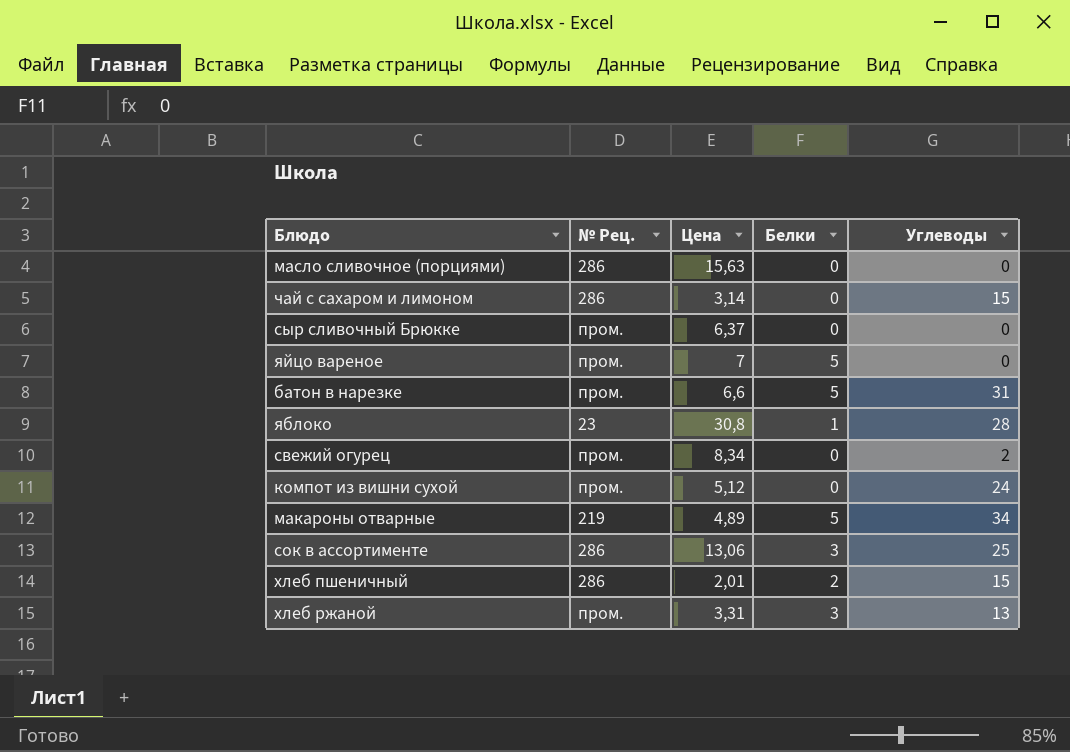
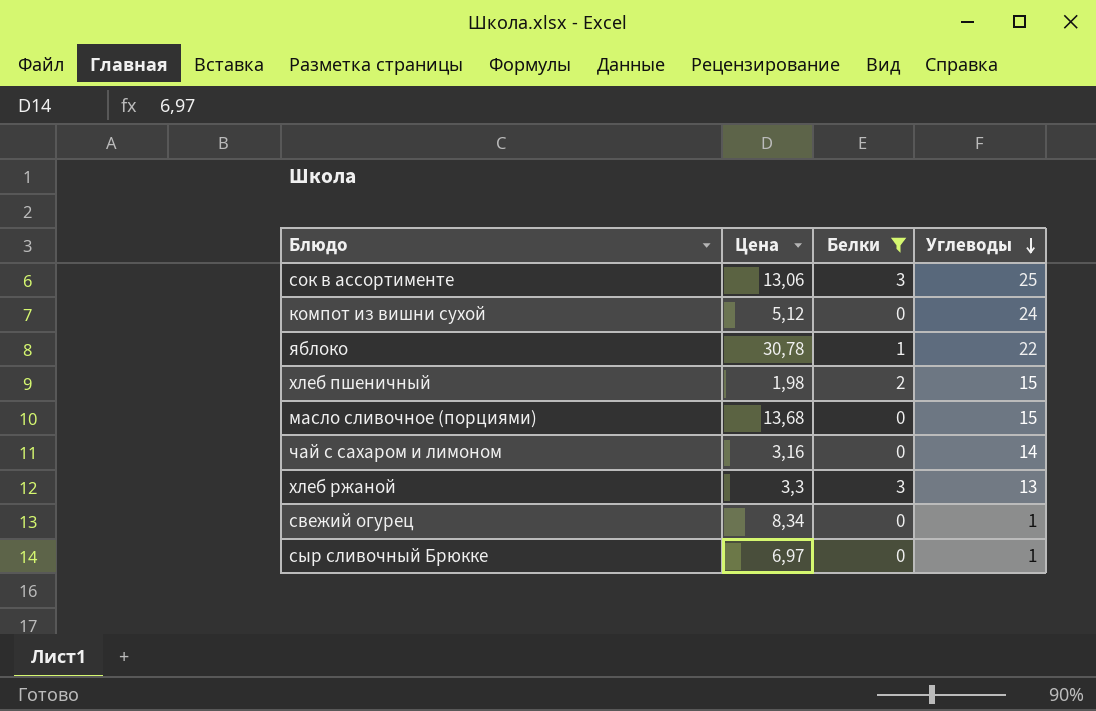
filter: none -> Белки != 5
row order: none -> Углеводы descending
column № Рец. | position: 2 -> none
яблоко | Цена: 30,8 -> 30,78
яблоко | Углеводы: 28 -> 22
хлеб пшеничный | Цена: 2,01 -> 1,98
масло сливочное (порциями) | Цена: 15,63 -> 13,68
масло сливочное (порциями) | Углеводы: 0 -> 15
чай с сахаром и лимоном | Цена: 3,14 -> 3,16
чай с сахаром и лимоном | Углеводы: 15 -> 14
хлеб ржаной | Цена: 3,31 -> 3,3
свежий огурец | Углеводы: 2 -> 1
сыр сливочный Брюкке | Цена: 6,37 -> 6,97
сыр сливочный Брюкке | Углеводы: 0 -> 1

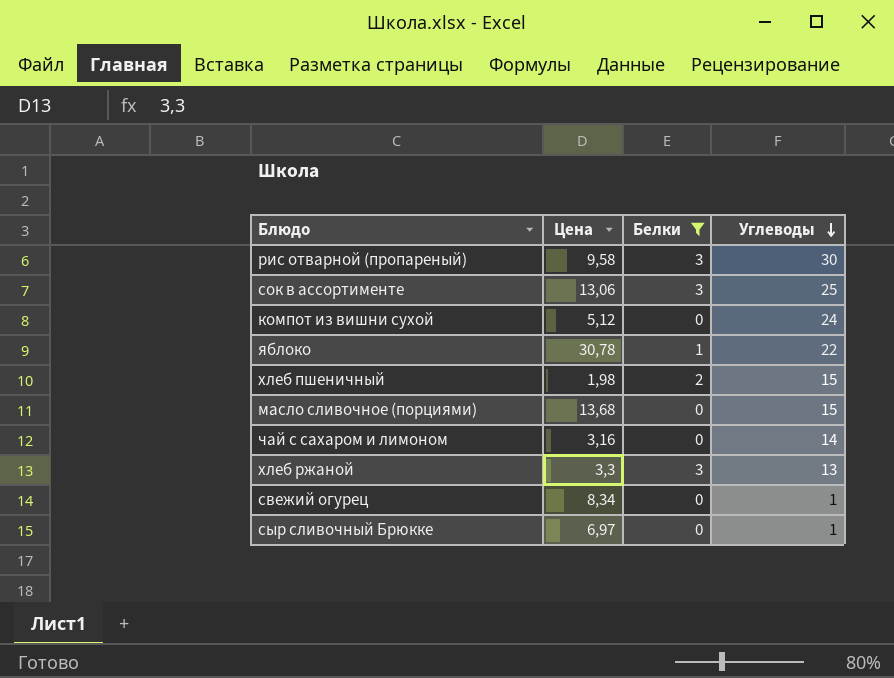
row рис отварной (пропареный): none -> 9,58 | 3 | 30

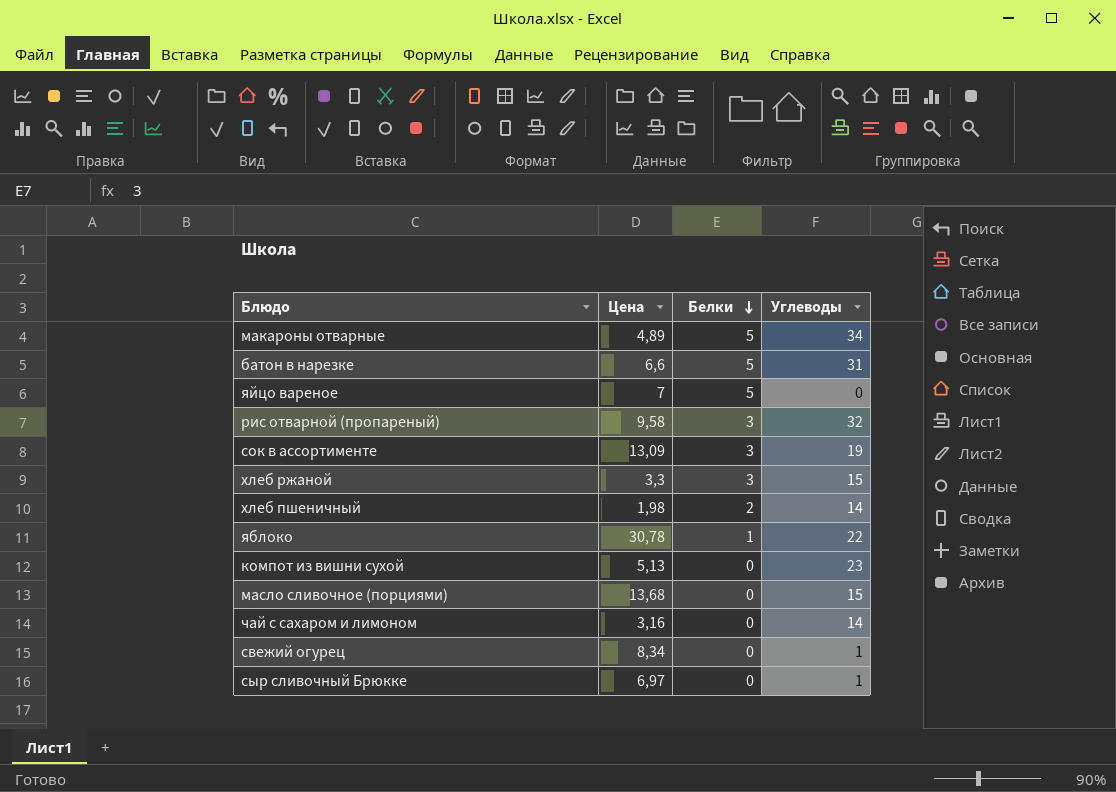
filter: Белки != 5 -> none
row order: Углеводы descending -> Белки descending
рис отварной (пропареный) | Углеводы: 30 -> 32
сок в ассортименте | Цена: 13,06 -> 13,09
сок в ассортименте | Углеводы: 25 -> 19
хлеб ржаной | Углеводы: 13 -> 15
хлеб пшеничный | Углеводы: 15 -> 14
компот из вишни сухой | Цена: 5,12 -> 5,13
компот из вишни сухой | Углеводы: 24 -> 23

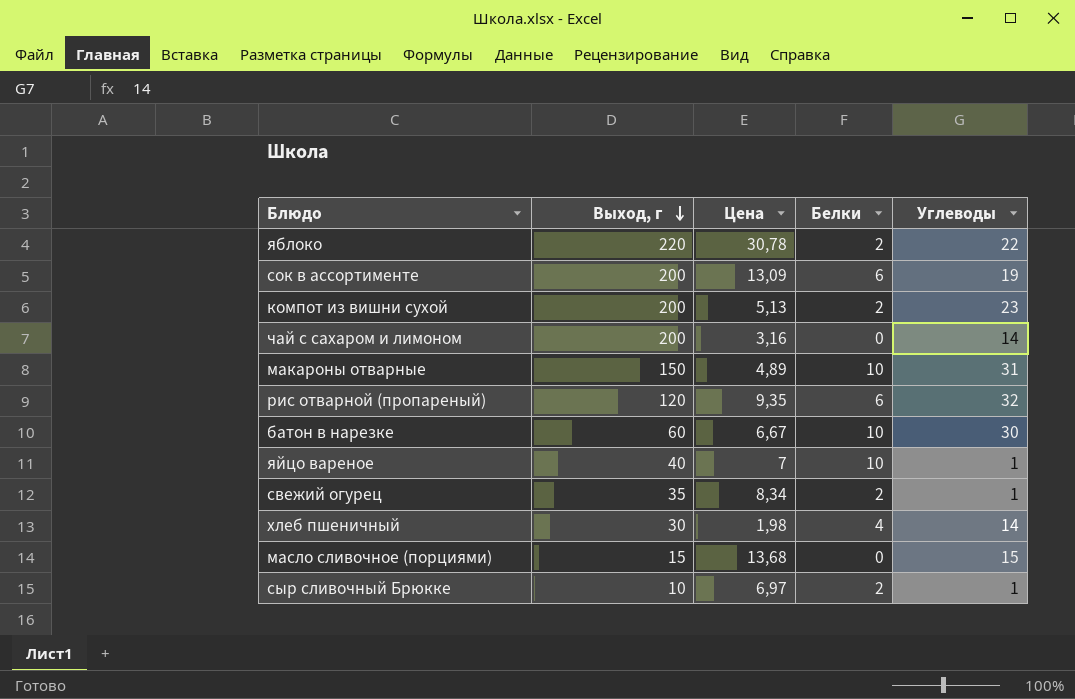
row order: Белки descending -> Выход, г descending
column Выход, г | position: none -> 2
row хлеб ржаной: 3,3 | 3 | 15 -> none
яблоко | Белки: 1 -> 2
сок в ассортименте | Белки: 3 -> 6
компот из вишни сухой | Белки: 0 -> 2
макароны отварные | Белки: 5 -> 10
макароны отварные | Углеводы: 34 -> 31
рис отварной (пропареный) | Цена: 9,58 -> 9,35
рис отварной (пропареный) | Белки: 3 -> 6
батон в нарезке | Цена: 6,6 -> 6,67
батон в нарезке | Белки: 5 -> 10
батон в нарезке | Углеводы: 31 -> 30
яйцо вареное | Белки: 5 -> 10
яйцо вареное | Углеводы: 0 -> 1
свежий огурец | Белки: 0 -> 2
хлеб пшеничный | Белки: 2 -> 4
сыр сливочный Брюкке | Белки: 0 -> 2

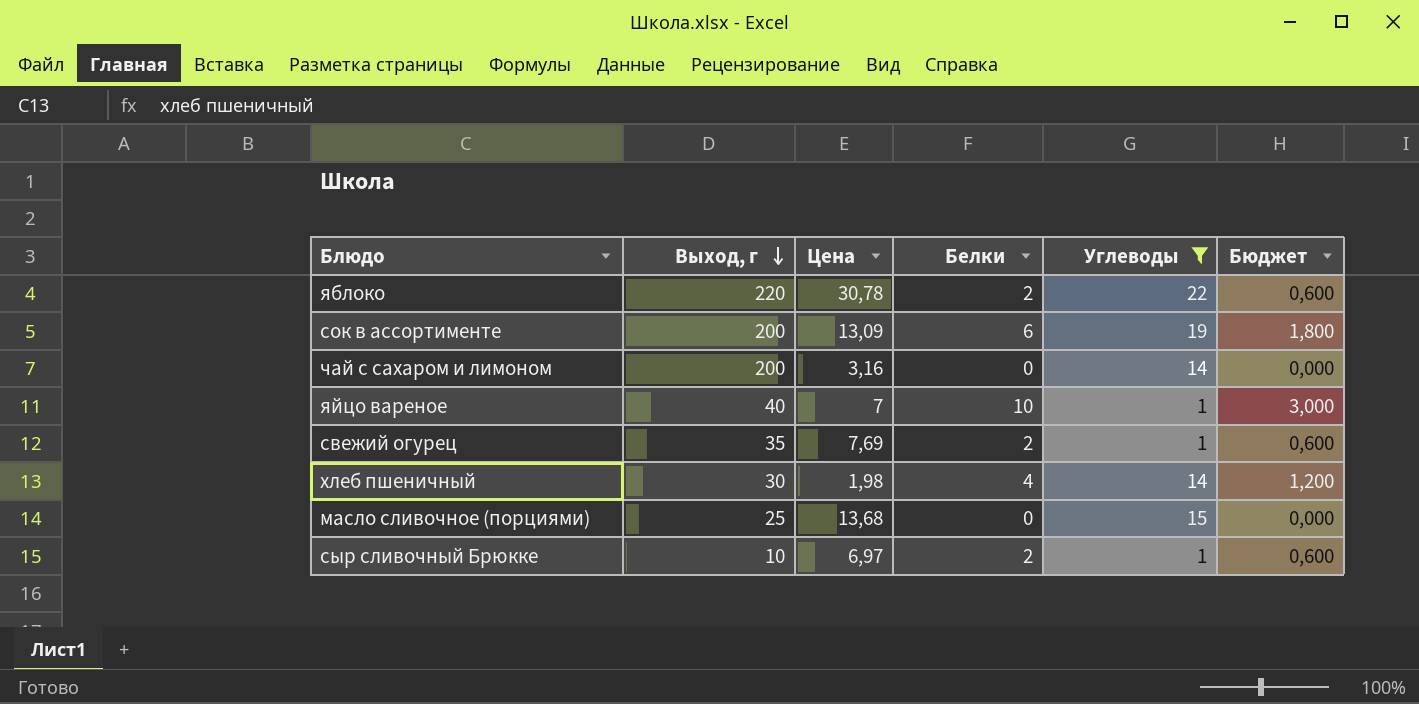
filter: none -> Углеводы <= 22
column Бюджет | formula: none -> [Белки] * 0,3
свежий огурец | Цена: 8,34 -> 7,69
масло сливочное (порциями) | Выход, г: 15 -> 25

